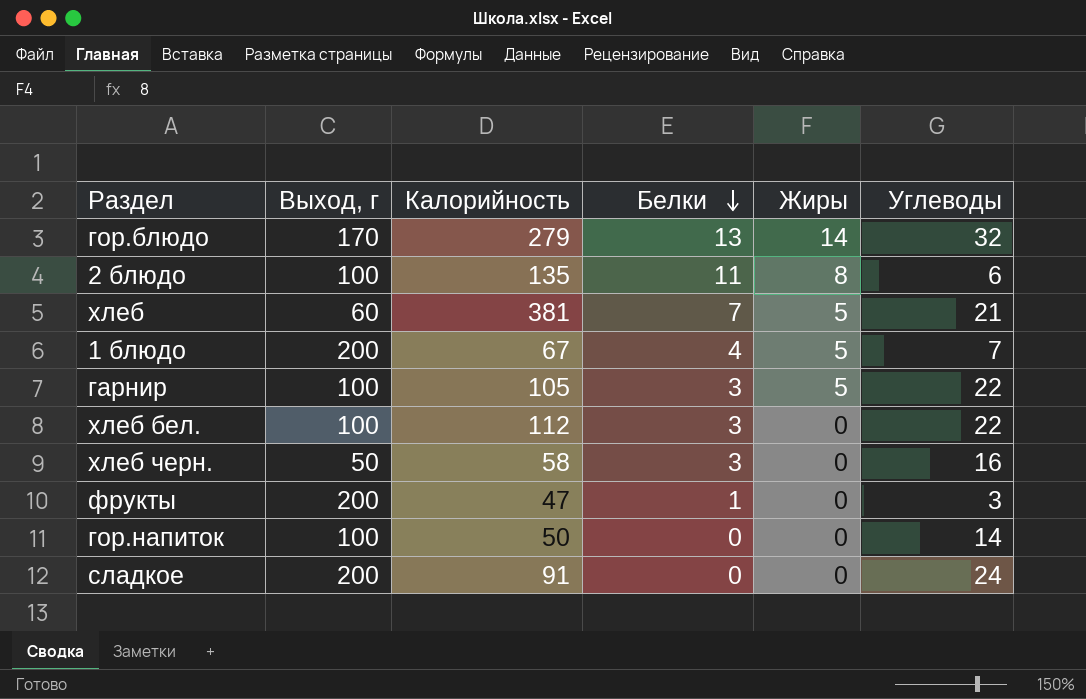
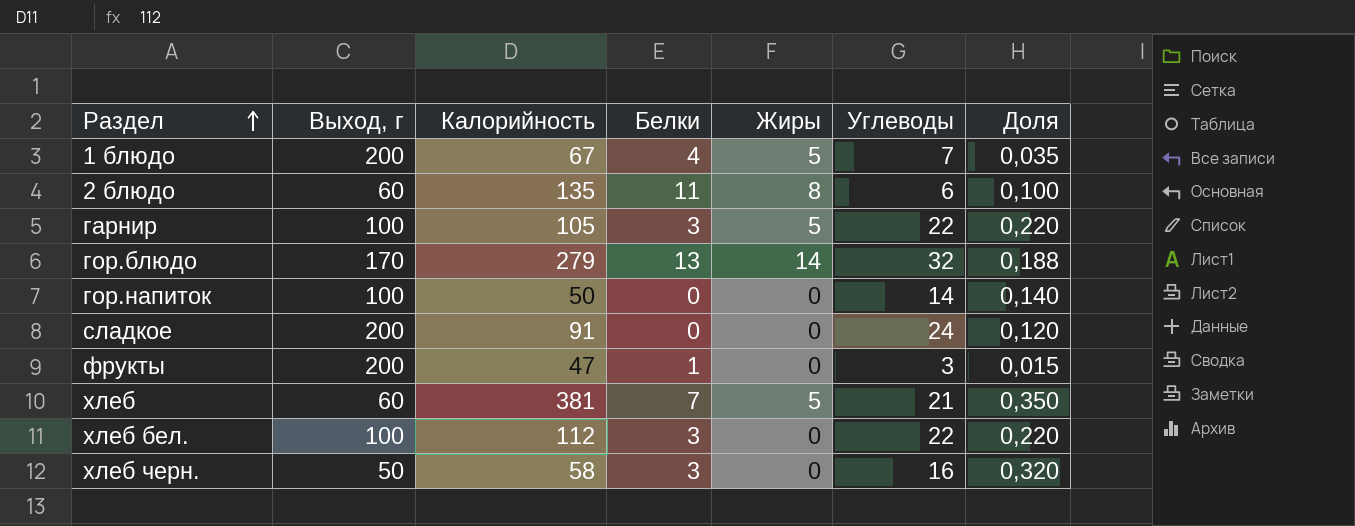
row order: Белки descending -> Раздел ascending
column Доля | formula: none -> [Углеводы] / [Выход, г]
2 блюдо | Выход, г: 100 -> 60

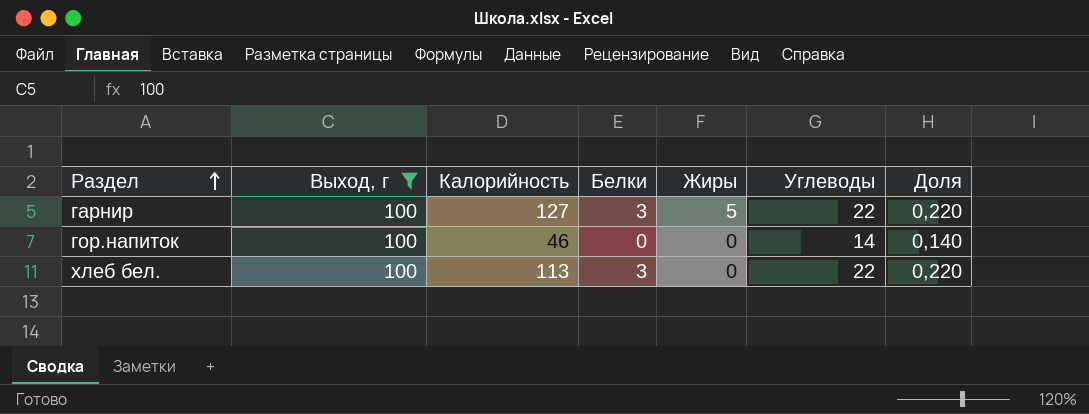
filter: none -> Выход, г = 100
гарнир | Калорийность: 105 -> 127
гор.напиток | Калорийность: 50 -> 46
хлеб бел. | Калорийность: 112 -> 113

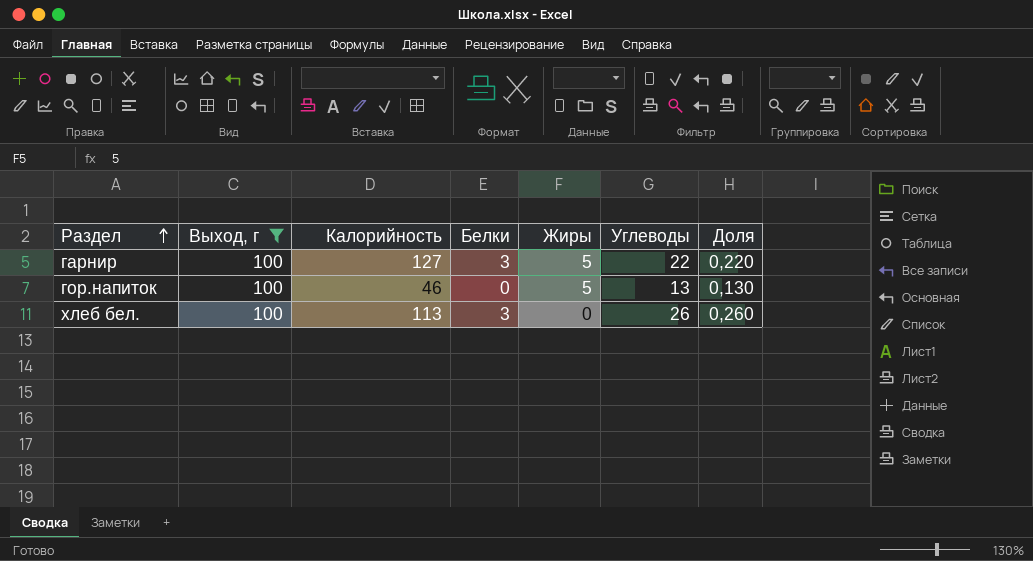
гор.напиток | Жиры: 0 -> 5
гор.напиток | Углеводы: 14 -> 13
гор.напиток | Доля: 0,140 -> 0,130
хлеб бел. | Углеводы: 22 -> 26
хлеб бел. | Доля: 0,220 -> 0,260

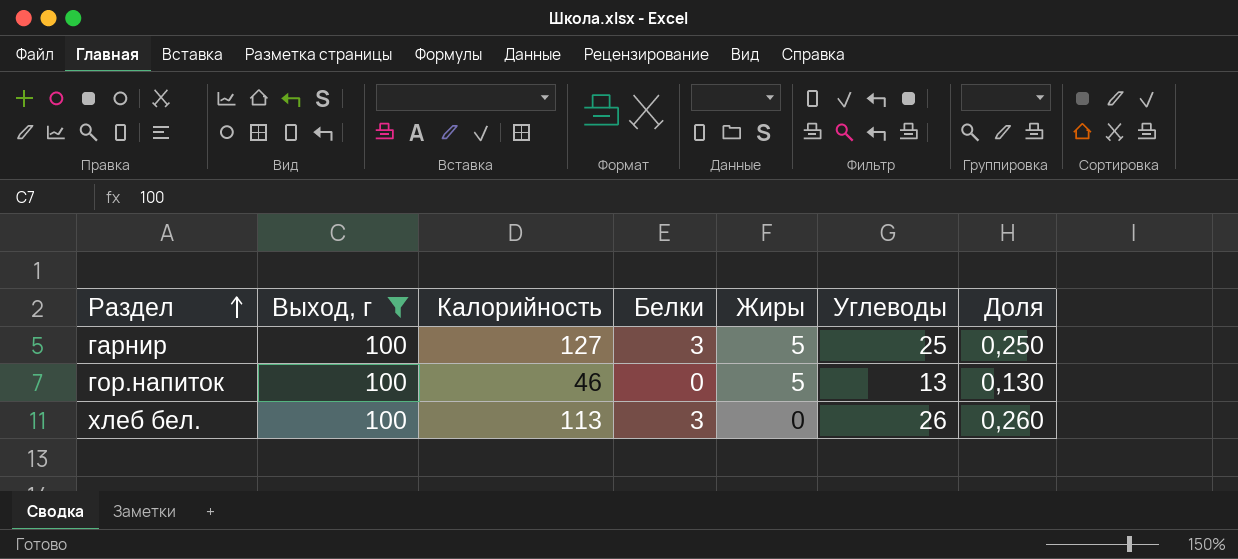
гарнир | Углеводы: 22 -> 25
гарнир | Доля: 0,220 -> 0,250

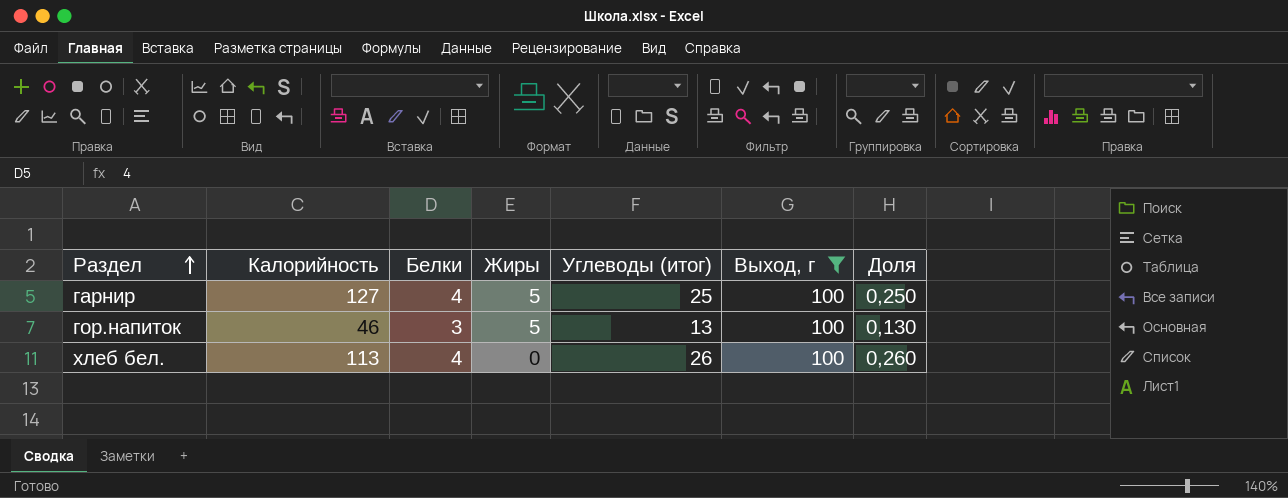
column name: Углеводы -> Углеводы (итог)
column Выход, г | position: 2 -> 6
гарнир | Белки: 3 -> 4
гор.напиток | Белки: 0 -> 3
хлеб бел. | Белки: 3 -> 4

